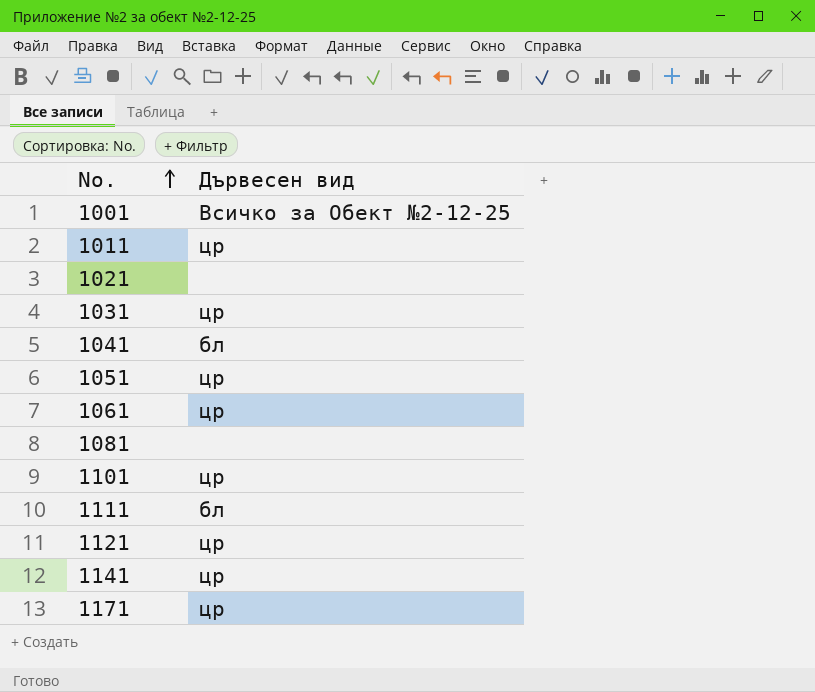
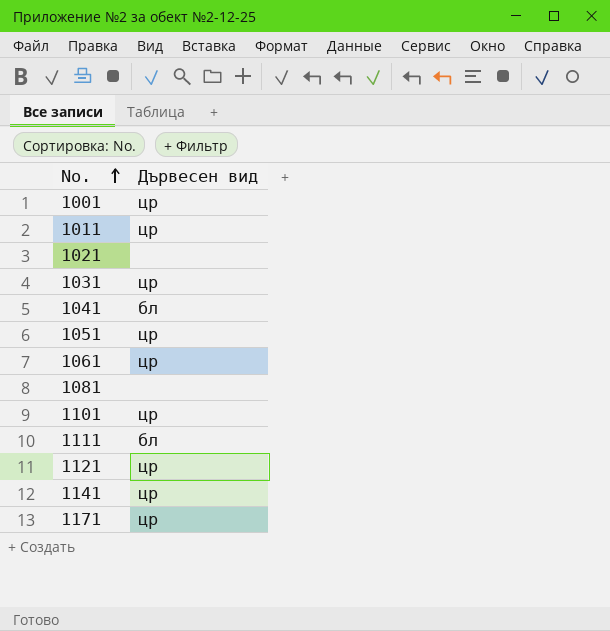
1001 | Дървесен вид: Всичко за Обект №2-12-25 -> цр

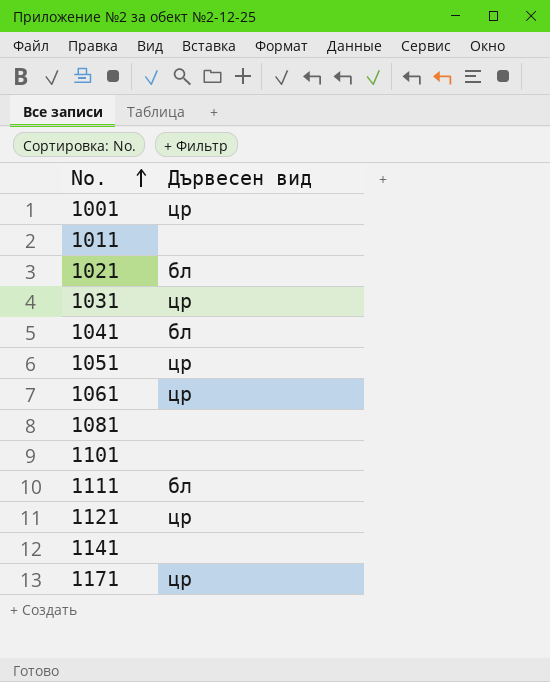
1011 | Дървесен вид: цр -> none
1021 | Дървесен вид: none -> бл
1101 | Дървесен вид: цр -> none
1141 | Дървесен вид: цр -> none

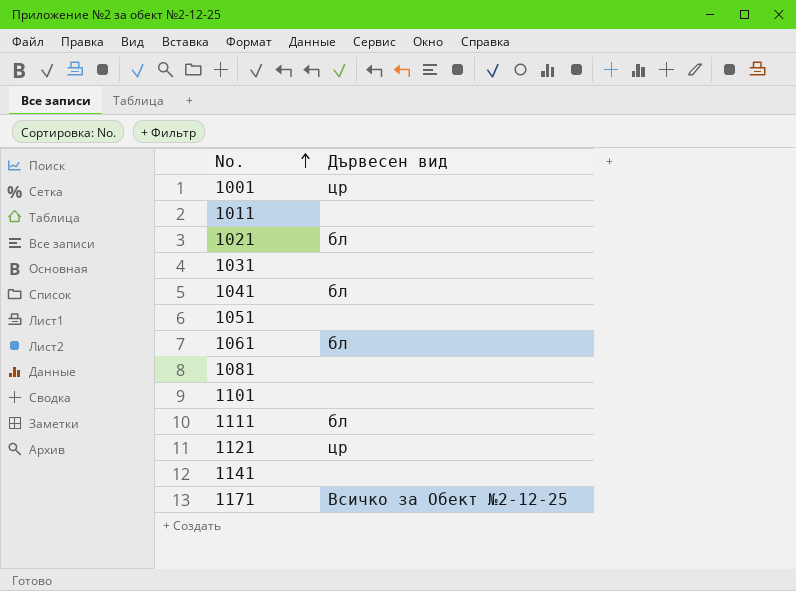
1031 | Дървесен вид: цр -> none
1051 | Дървесен вид: цр -> none
1061 | Дървесен вид: цр -> бл
1171 | Дървесен вид: цр -> Всичко за Обект №2-12-25

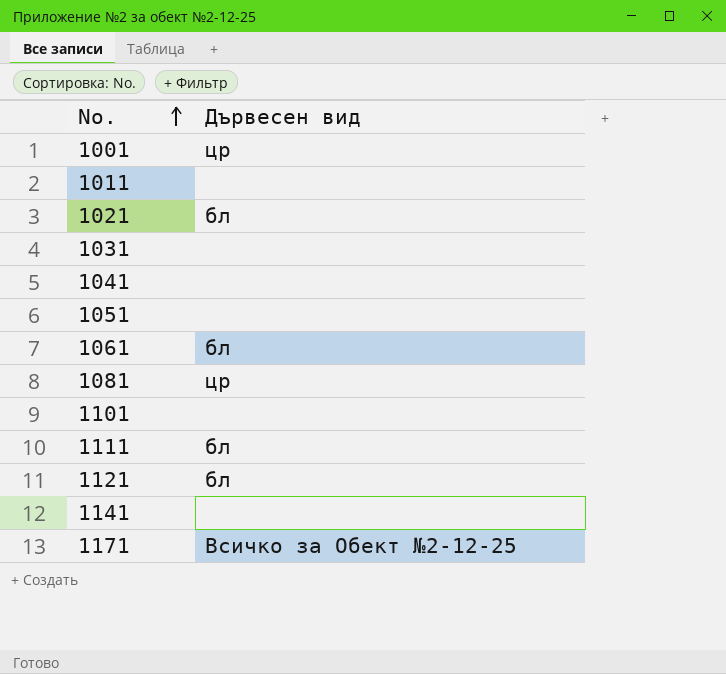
1041 | Дървесен вид: бл -> none
1081 | Дървесен вид: none -> цр
1121 | Дървесен вид: цр -> бл

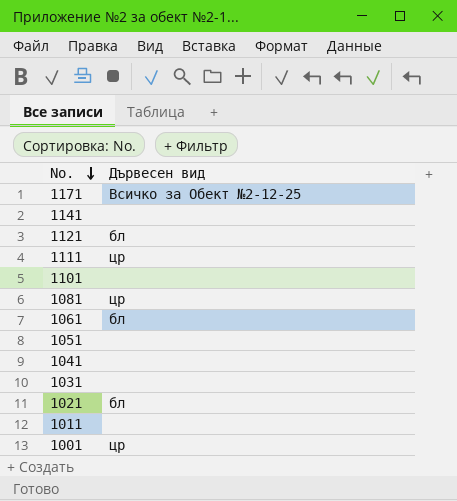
row order: No. ascending -> No. descending
1111 | Дървесен вид: бл -> цр

